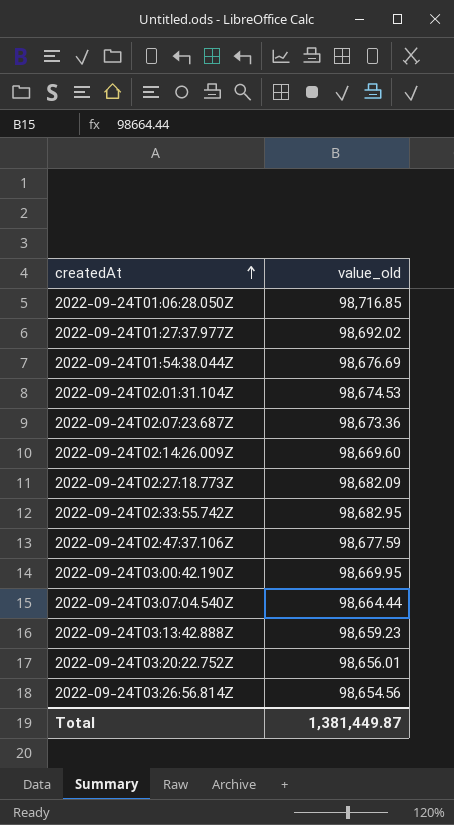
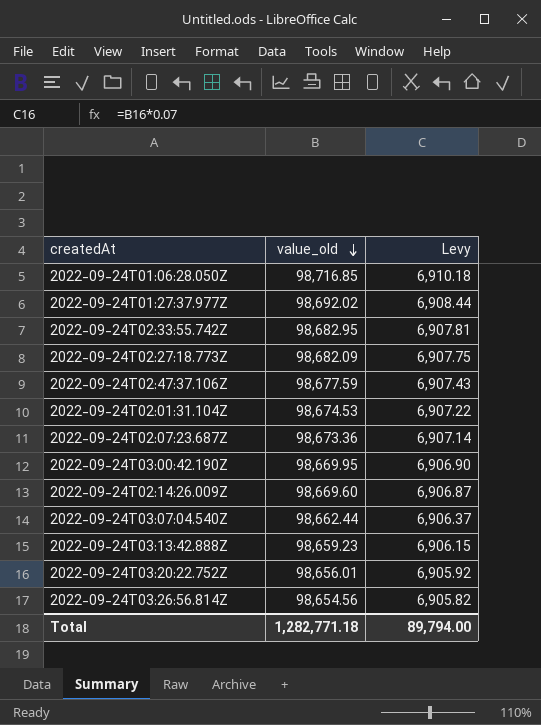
row order: createdAt ascending -> value_old descending
column Levy | formula: none -> [value_old] * 0.07
row 2022-09-24T01:54:38.044Z: 98,676.69 -> none
2022-09-24T03:07:04.540Z | value_old: 98,664.44 -> 98,662.44
Total | value_old: 1,381,449.87 -> 1,282,771.18

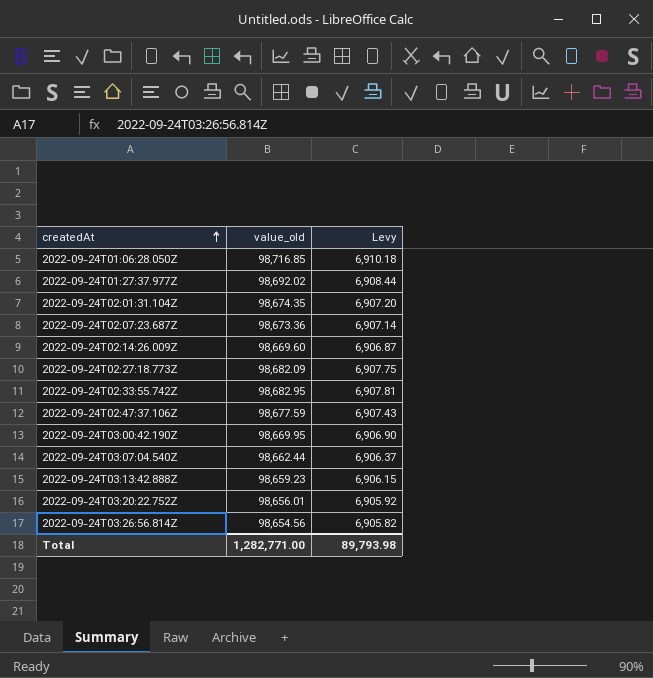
row order: value_old descending -> createdAt ascending
2022-09-24T02:01:31.104Z | value_old: 98,674.53 -> 98,674.35
2022-09-24T02:01:31.104Z | Levy: 6,907.22 -> 6,907.20
Total | value_old: 1,282,771.18 -> 1,282,771.00
Total | Levy: 89,794.00 -> 89,793.98

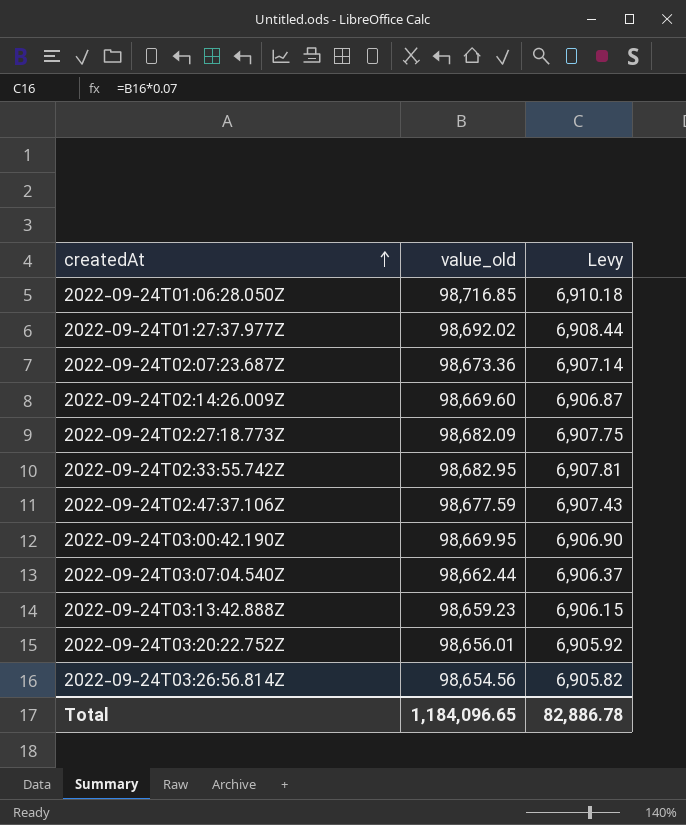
row 2022-09-24T02:01:31.104Z: 98,674.35 | 6,907.20 -> none
Total | value_old: 1,282,771.00 -> 1,184,096.65
Total | Levy: 89,793.98 -> 82,886.78

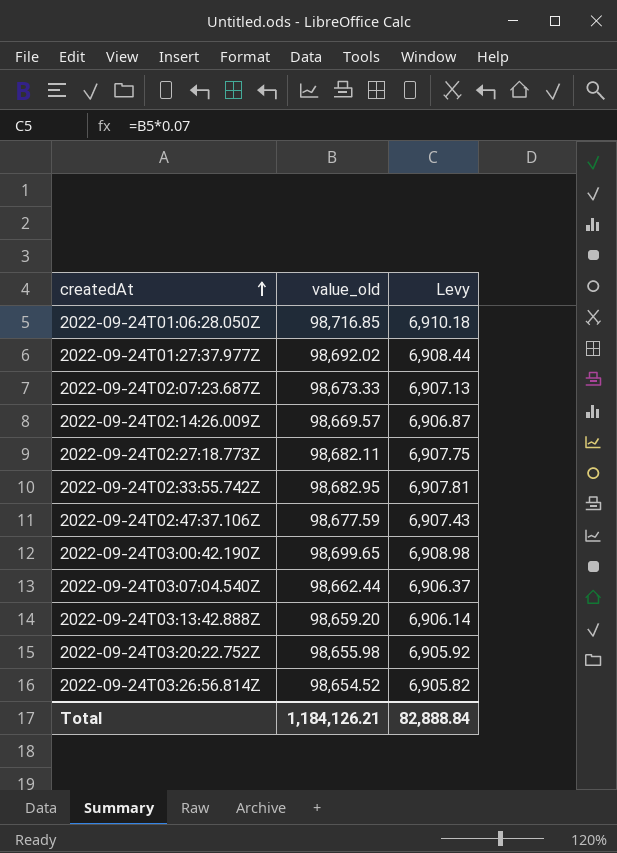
2022-09-24T02:07:23.687Z | value_old: 98,673.36 -> 98,673.33
2022-09-24T02:07:23.687Z | Levy: 6,907.14 -> 6,907.13
2022-09-24T02:14:26.009Z | value_old: 98,669.60 -> 98,669.57
2022-09-24T02:27:18.773Z | value_old: 98,682.09 -> 98,682.11
2022-09-24T03:00:42.190Z | value_old: 98,669.95 -> 98,699.65
2022-09-24T03:00:42.190Z | Levy: 6,906.90 -> 6,908.98
2022-09-24T03:13:42.888Z | value_old: 98,659.23 -> 98,659.20
2022-09-24T03:13:42.888Z | Levy: 6,906.15 -> 6,906.14
2022-09-24T03:20:22.752Z | value_old: 98,656.01 -> 98,655.98
2022-09-24T03:26:56.814Z | value_old: 98,654.56 -> 98,654.52
Total | value_old: 1,184,096.65 -> 1,184,126.21
Total | Levy: 82,886.78 -> 82,888.84

